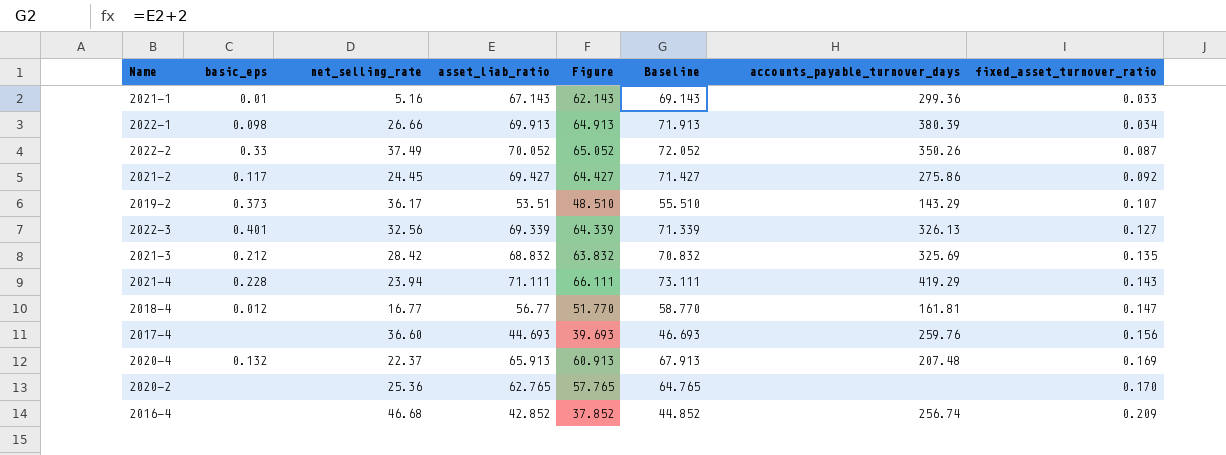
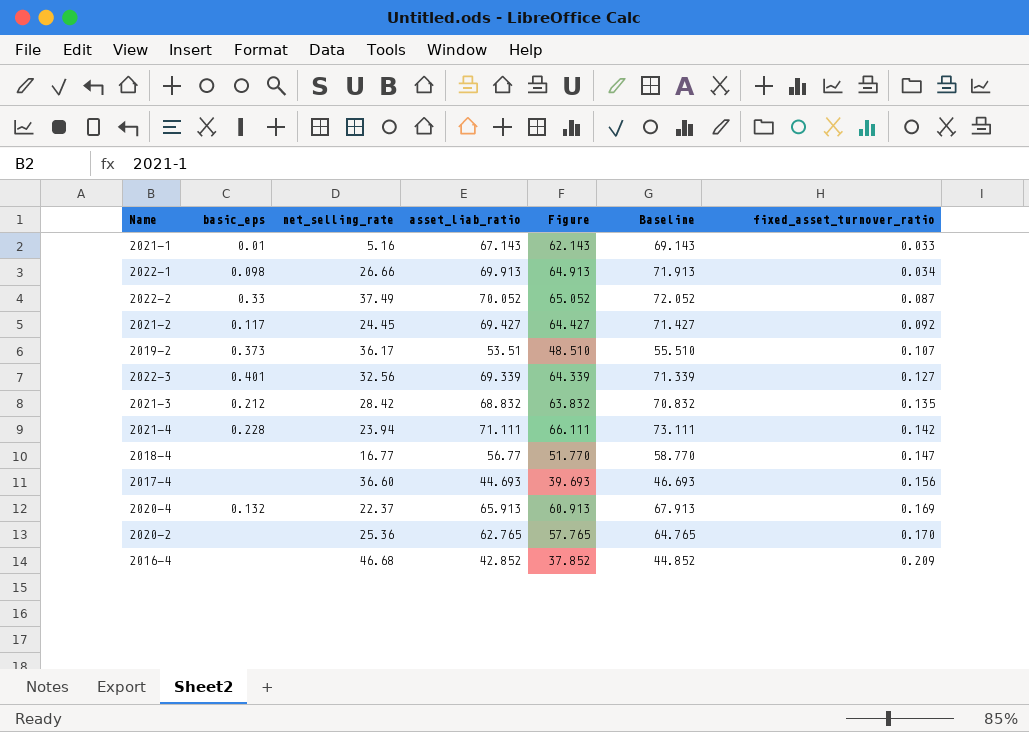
column accounts_payable_turnover_days | position: 7 -> none
2021-4 | fixed_asset_turnover_ratio: 0.143 -> 0.142
2018-4 | basic_eps: 0.012 -> none

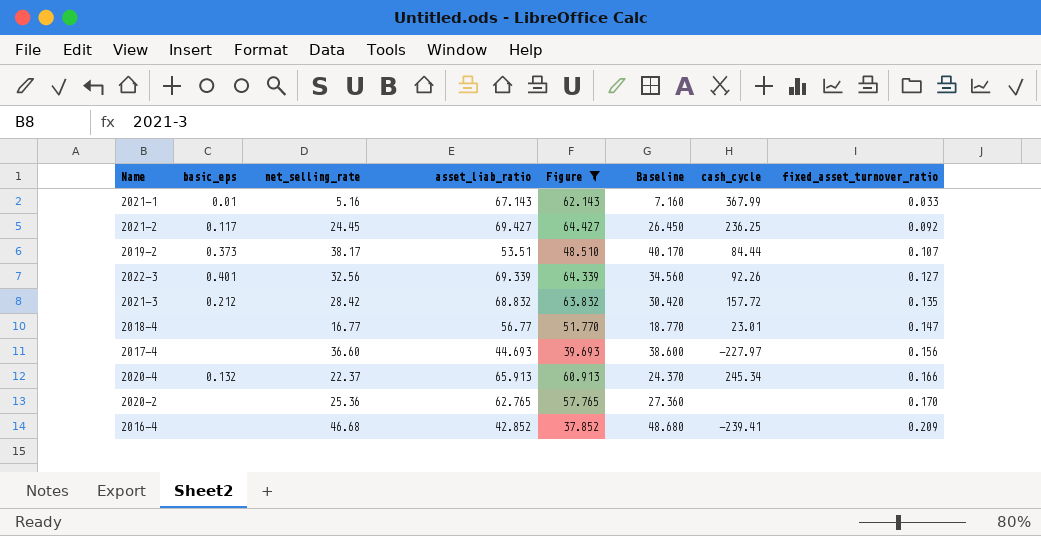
filter: none -> Figure <= 64.427
column Baseline | formula: [asset_liab_ratio] + 2 -> [net_selling_rate] + 2
column cash_cycle | position: none -> 7
2019-2 | net_selling_rate: 36.17 -> 38.17
2020-4 | fixed_asset_turnover_ratio: 0.169 -> 0.166

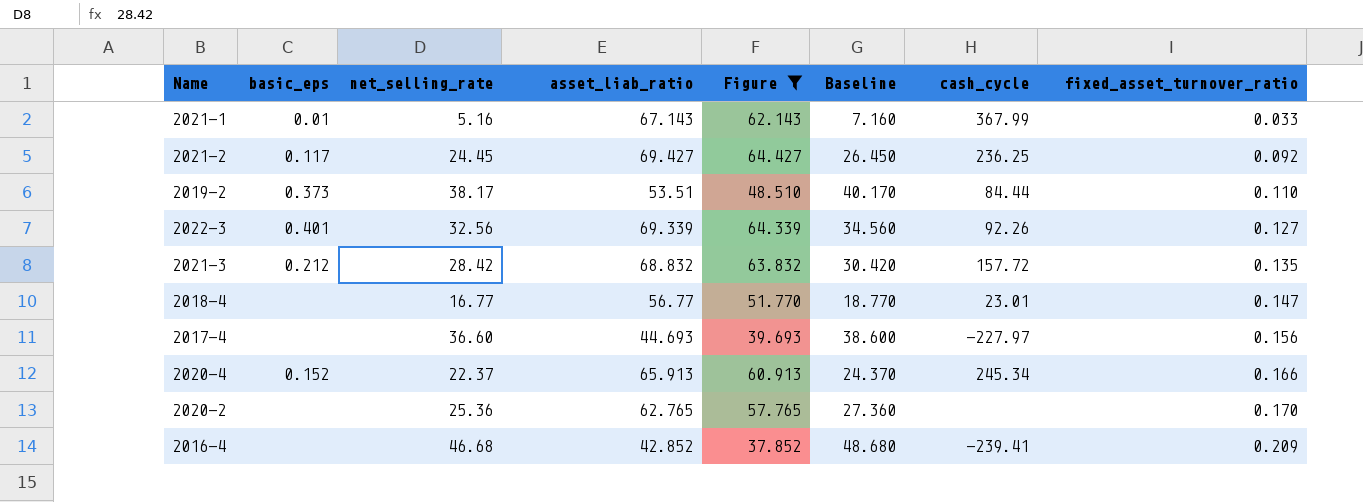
2019-2 | fixed_asset_turnover_ratio: 0.107 -> 0.110
2020-4 | basic_eps: 0.132 -> 0.152

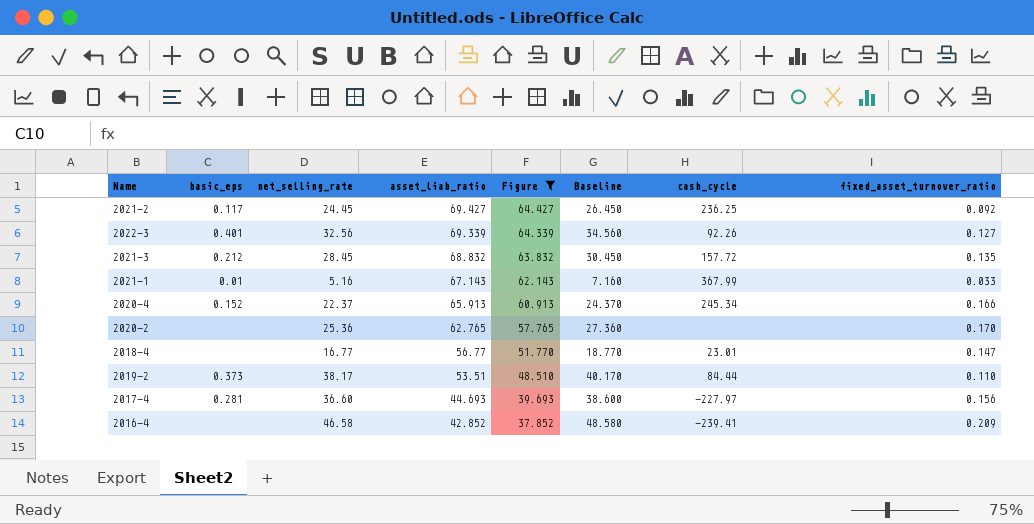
row order: fixed_asset_turnover_ratio ascending -> asset_liab_ratio descending
2021-3 | net_selling_rate: 28.42 -> 28.45
2021-3 | Baseline: 30.420 -> 30.450
2017-4 | basic_eps: none -> 0.281
2016-4 | net_selling_rate: 46.68 -> 46.58
2016-4 | Baseline: 48.680 -> 48.580

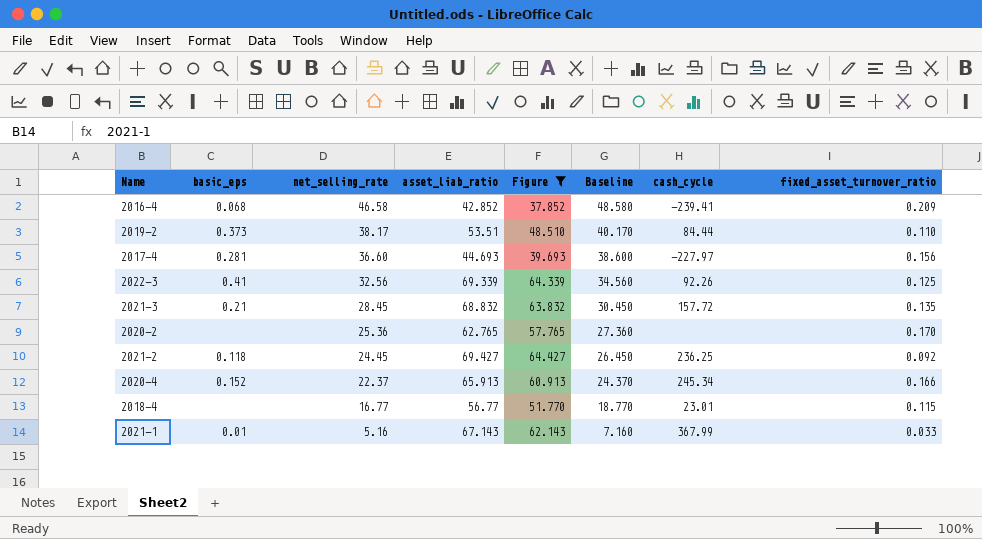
row order: asset_liab_ratio descending -> net_selling_rate descending
2016-4 | basic_eps: none -> 0.068
2022-3 | basic_eps: 0.401 -> 0.41
2022-3 | fixed_asset_turnover_ratio: 0.127 -> 0.125
2021-3 | basic_eps: 0.212 -> 0.21
2021-2 | basic_eps: 0.117 -> 0.118
2018-4 | fixed_asset_turnover_ratio: 0.147 -> 0.115

